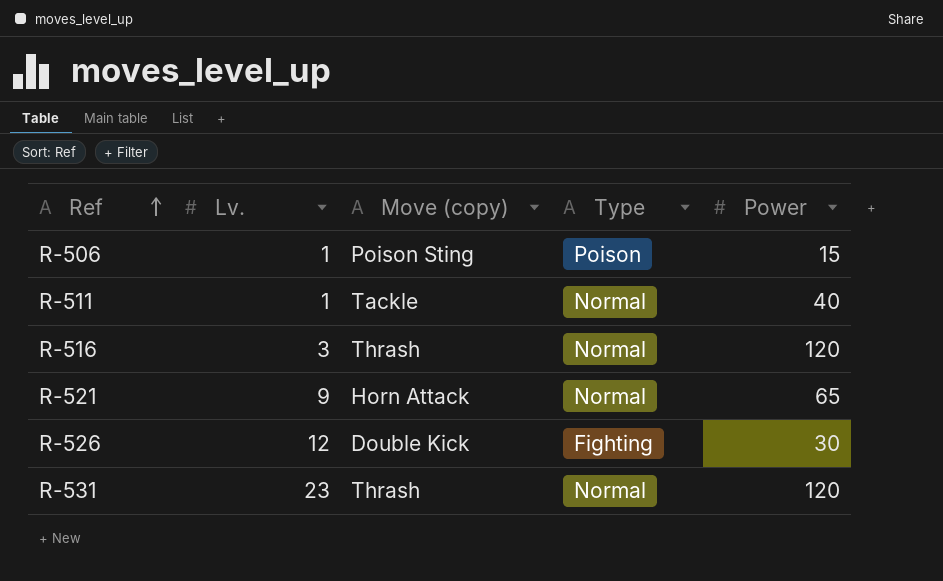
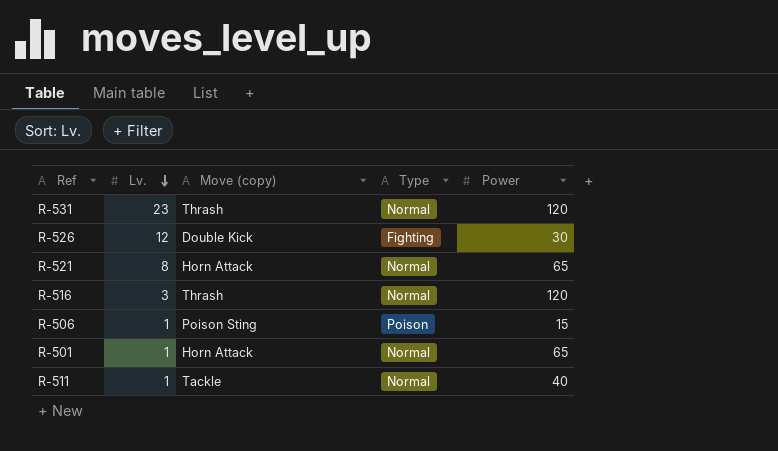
row order: Ref ascending -> Lv. descending
R-521 | Lv.: 9 -> 8
row R-501: none -> 1 | Horn Attack | Normal | 65

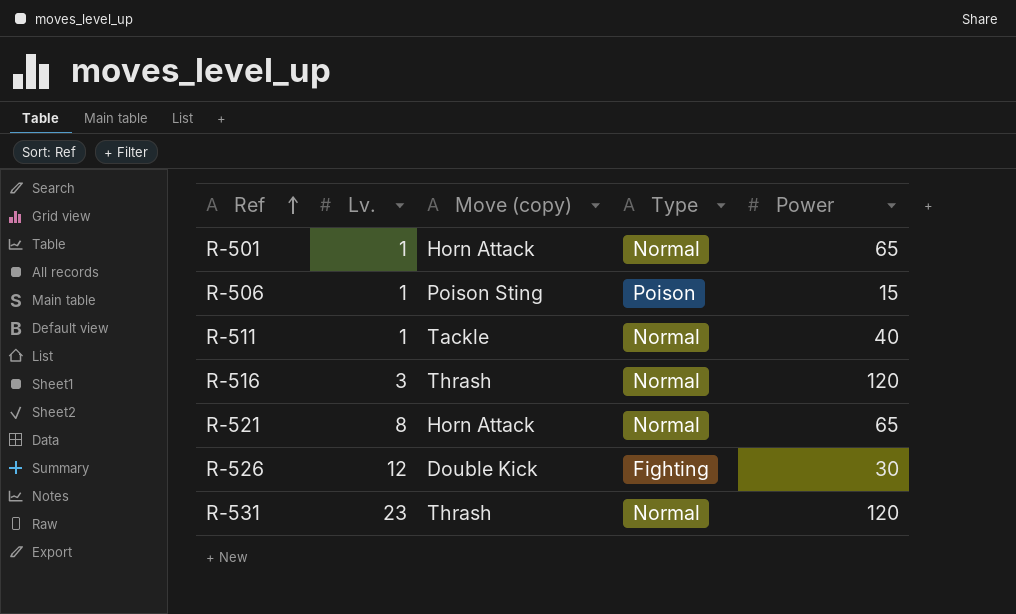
row order: Lv. descending -> Ref ascending

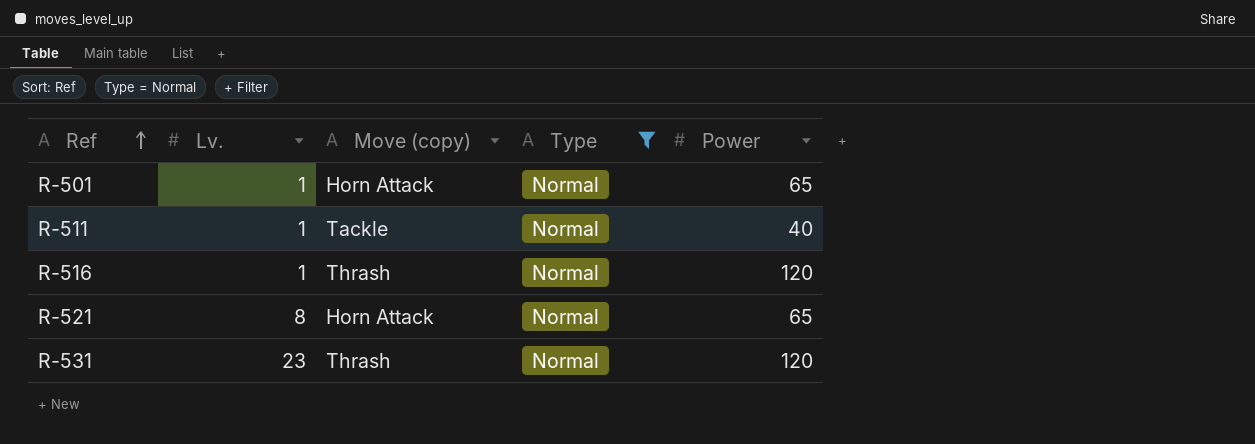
filter: none -> Type = Normal
R-516 | Lv.: 3 -> 1

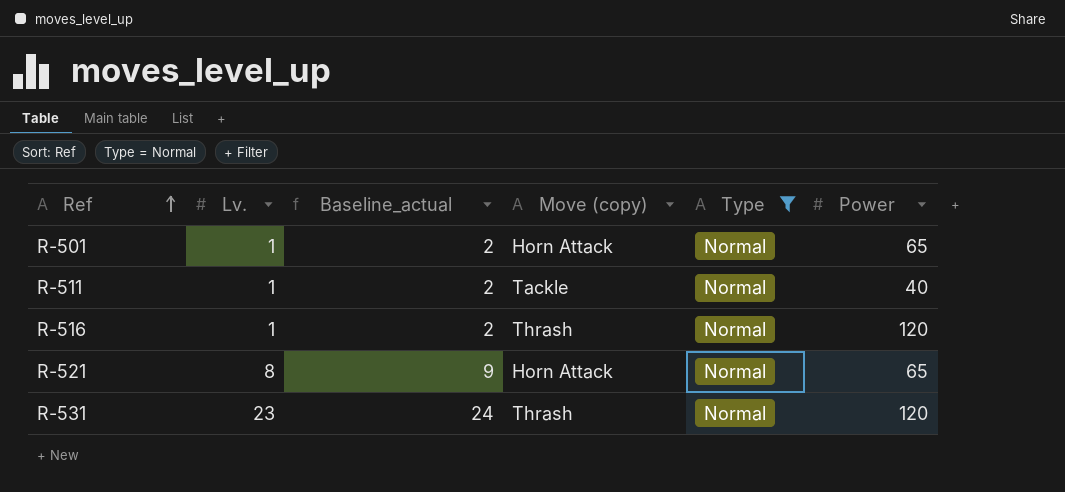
column Baseline_actual | formula: none -> [Lv.] + 1

